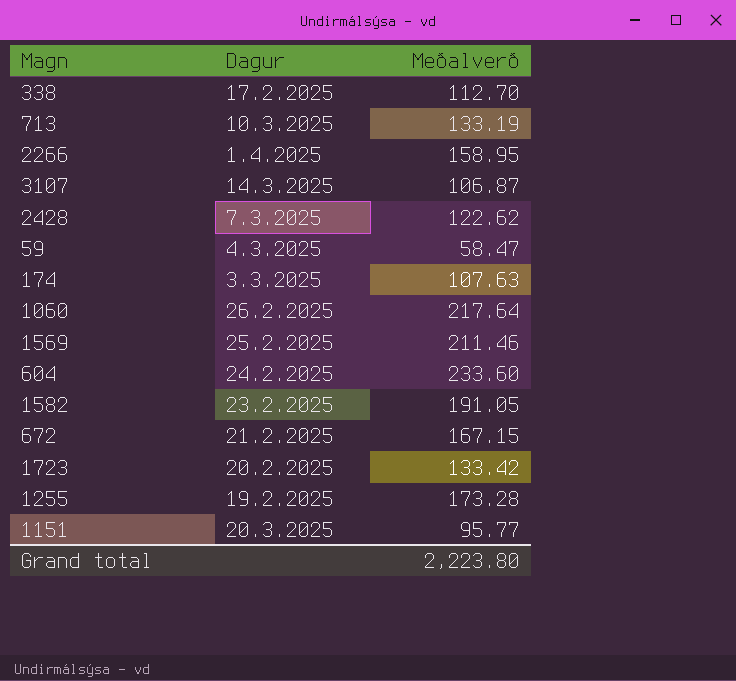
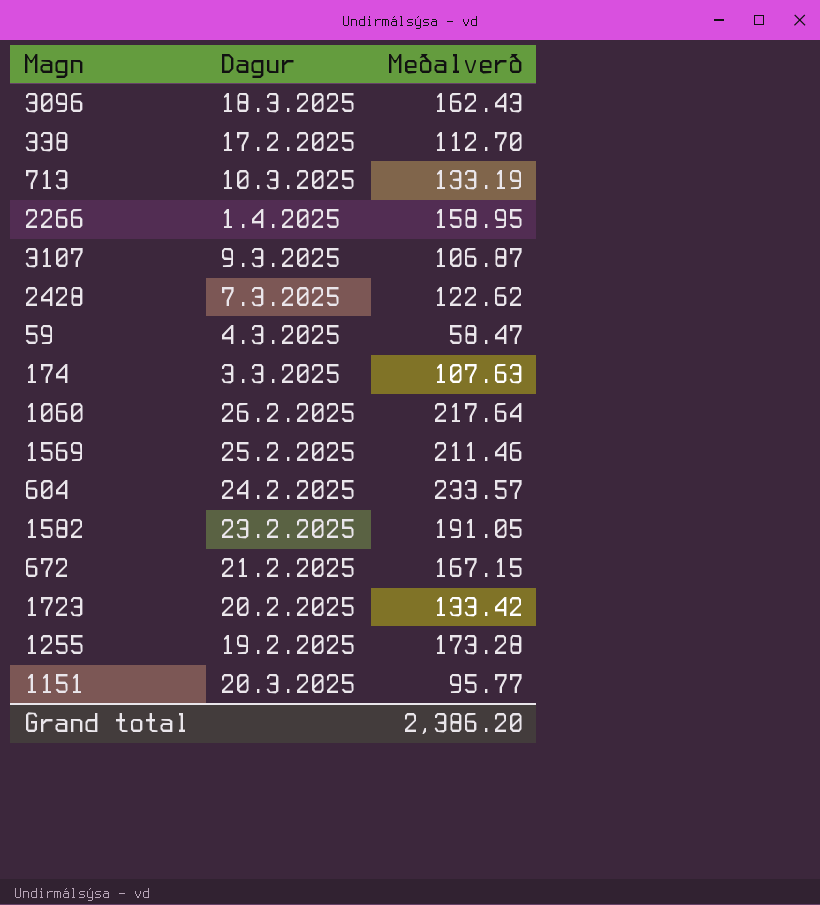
row 3096: none -> 18.3.2025 | 162.43
3107 | Dagur: 14.3.2025 -> 9.3.2025
604 | Meðalverð: 233.60 -> 233.57
Grand total | Meðalverð: 2,223.80 -> 2,386.20

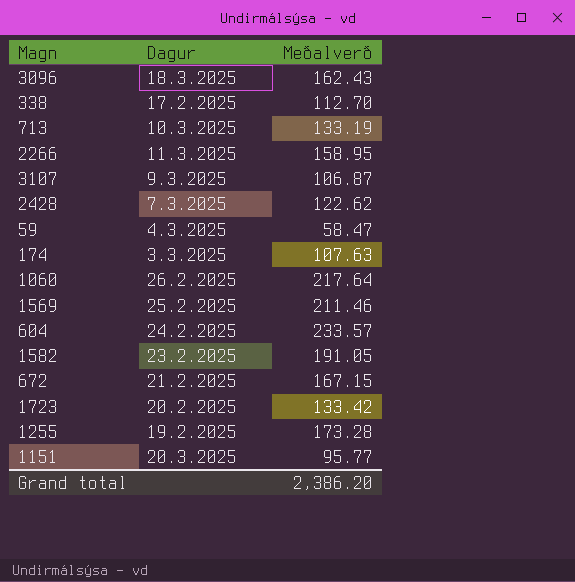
2266 | Dagur: 1.4.2025 -> 11.3.2025

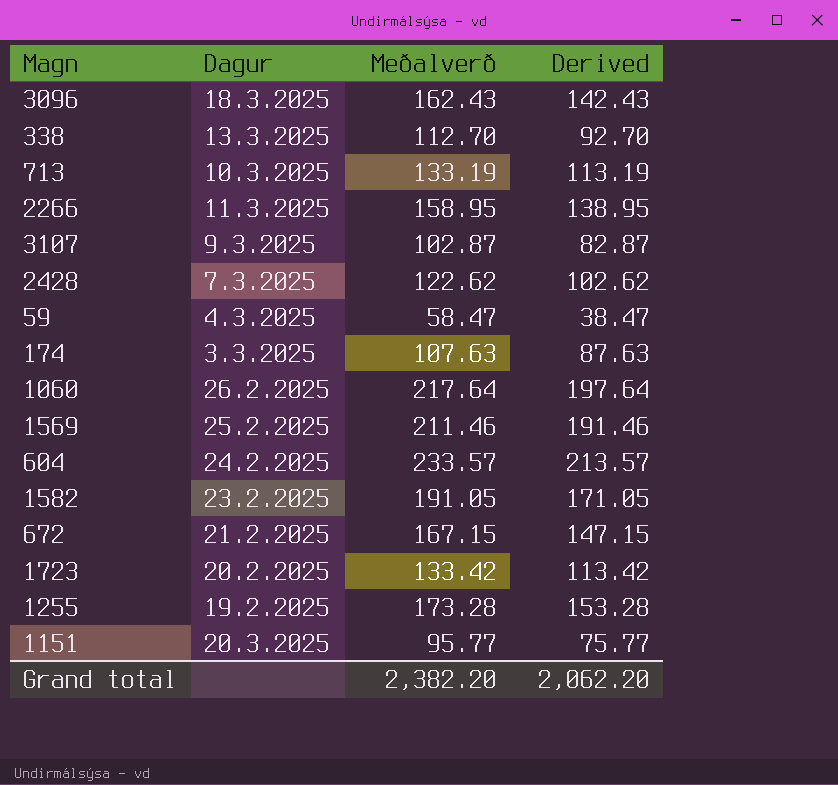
column Derived | formula: none -> [Meðalverð] - 20
338 | Dagur: 17.2.2025 -> 13.3.2025
3107 | Meðalverð: 106.87 -> 102.87
Grand total | Meðalverð: 2,386.20 -> 2,382.20

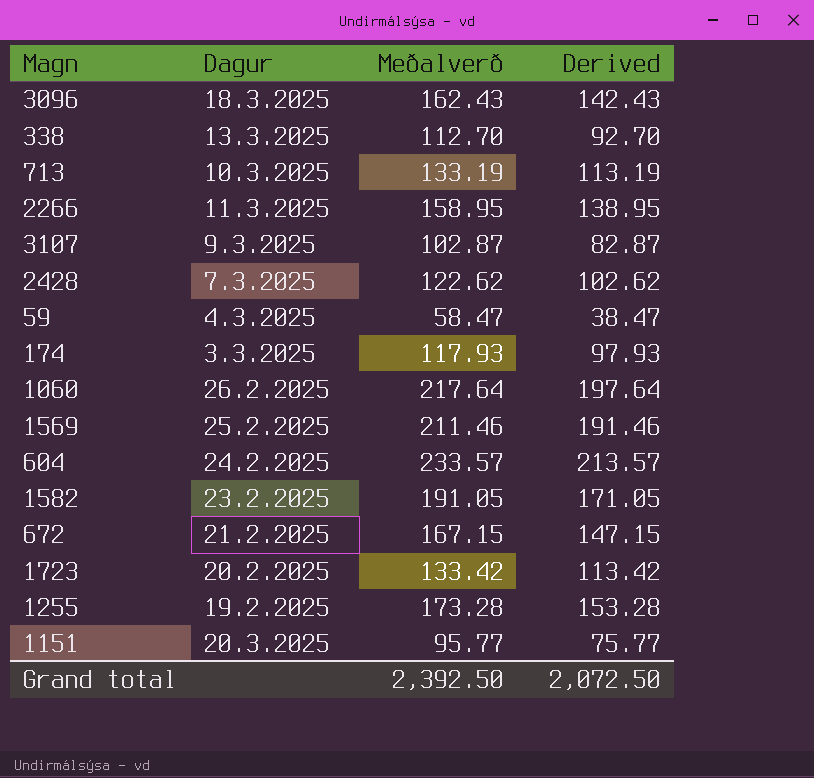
174 | Meðalverð: 107.63 -> 117.93
174 | Derived: 87.63 -> 97.93
Grand total | Meðalverð: 2,382.20 -> 2,392.50
Grand total | Derived: 2,062.20 -> 2,072.50

